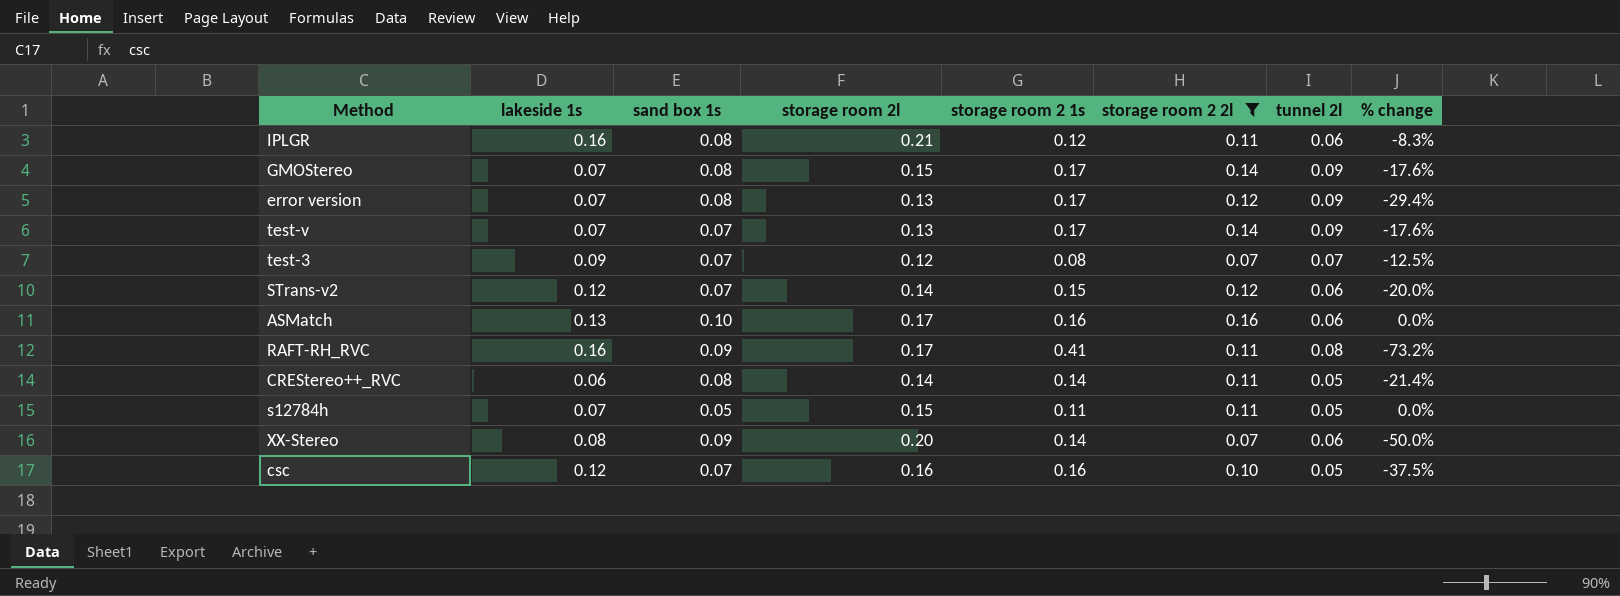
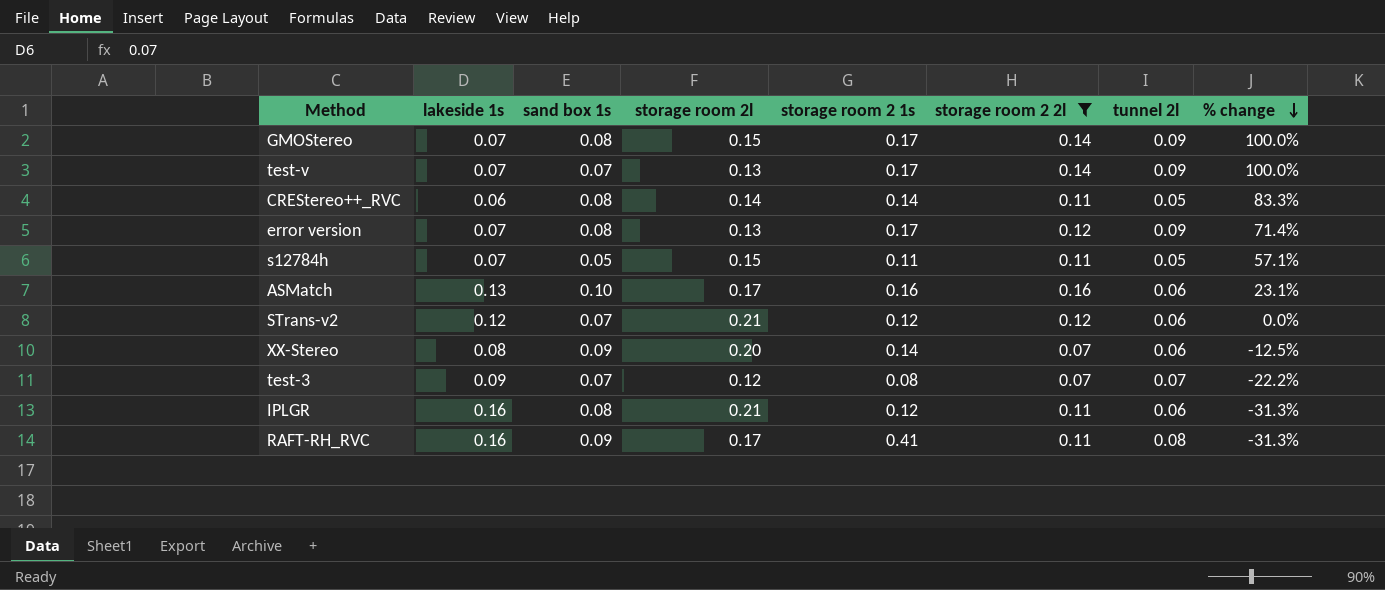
row order: none -> % change descending
column % change | formula: ([storage room 2 2l] - [storage room 2 1s]) / [storage room 2 1s] -> ([storage room 2 2l] - [lakeside 1s]) / [lakeside 1s]
row csc: 0.12 | 0.07 | 0.16 | 0.16 | 0.10 | 0.05 | -37.5% -> none
STrans-v2 | storage room 2l: 0.14 -> 0.21
STrans-v2 | storage room 2 1s: 0.15 -> 0.12

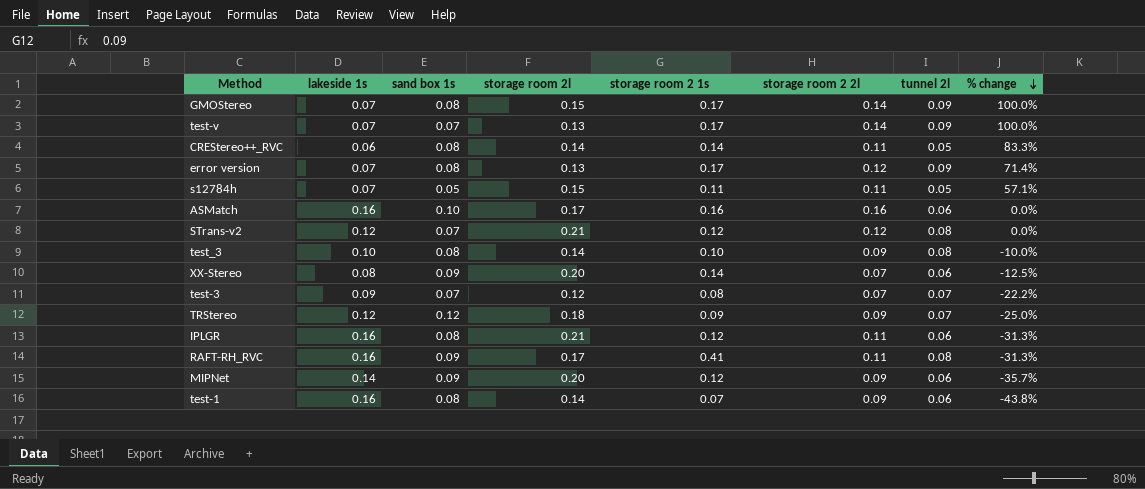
filter: storage room 2 2l != 0.09 -> none
ASMatch | lakeside 1s: 0.13 -> 0.16
ASMatch | % change: 23.1% -> 0.0%
STrans-v2 | tunnel 2l: 0.06 -> 0.08

